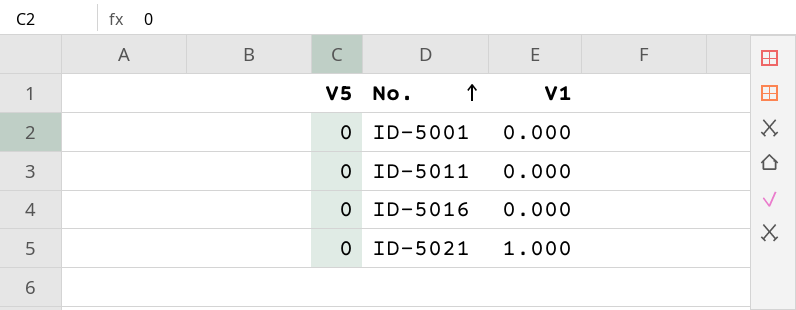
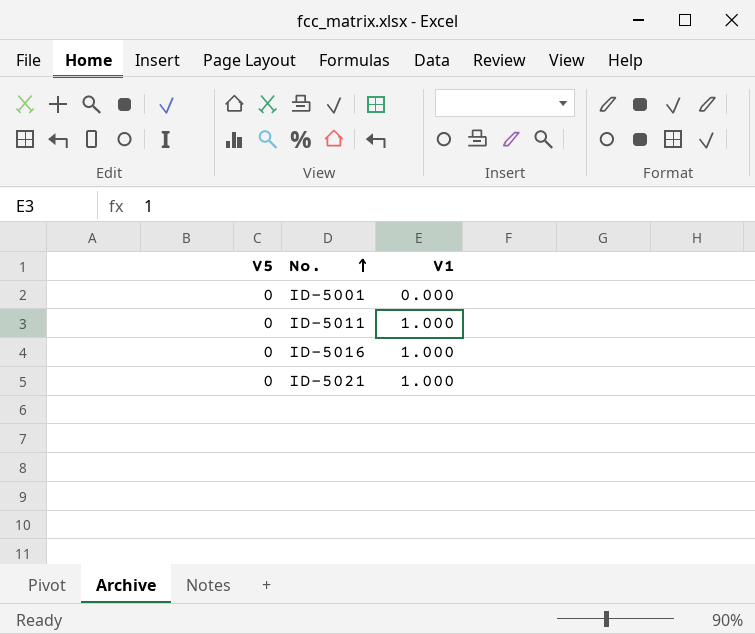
ID-5011 | V1: 0.000 -> 1.000
ID-5016 | V1: 0.000 -> 1.000

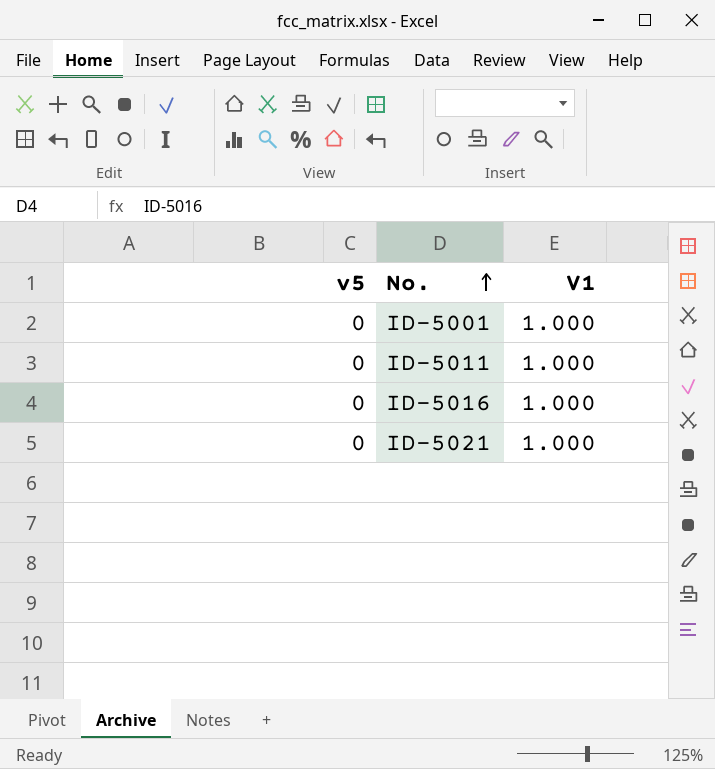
column name: V5 -> v5
ID-5001 | V1: 0.000 -> 1.000

